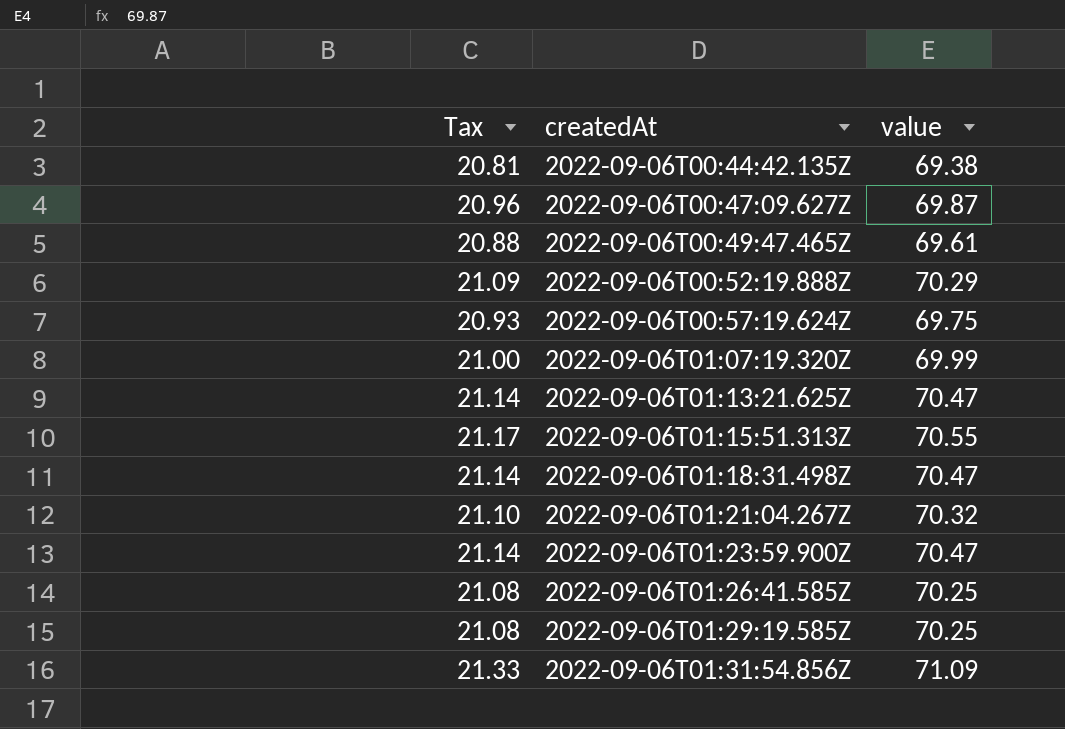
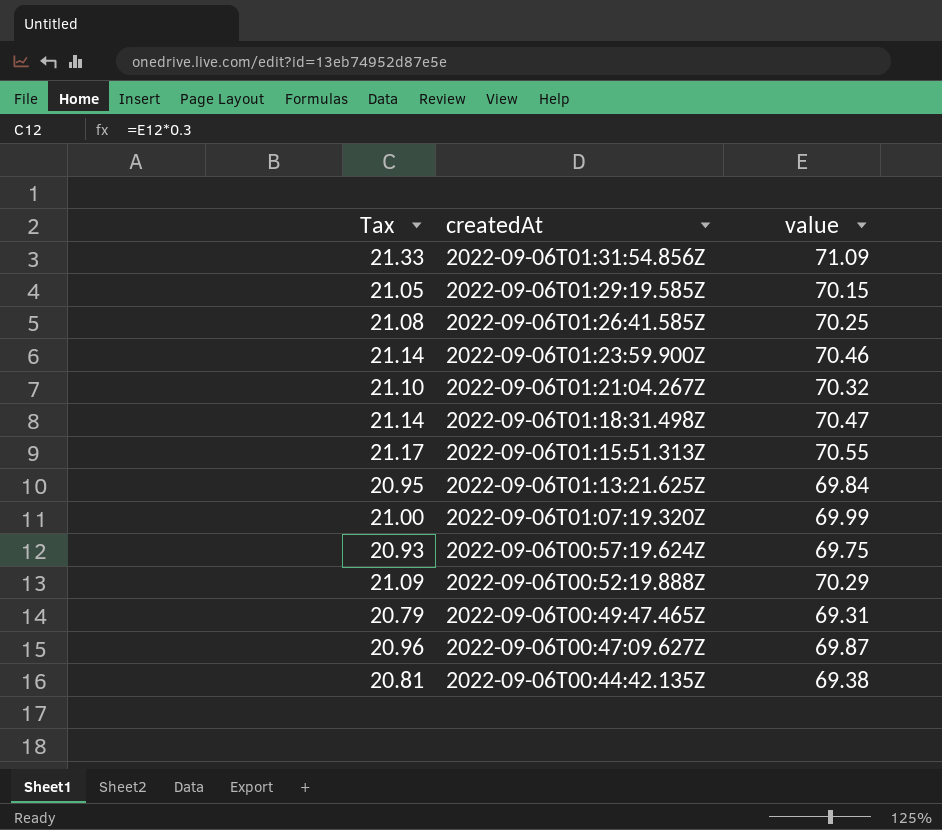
row order: createdAt ascending -> createdAt descending
2022-09-06T01:29:19.585Z | Tax: 21.08 -> 21.05
2022-09-06T01:29:19.585Z | value: 70.25 -> 70.15
2022-09-06T01:23:59.900Z | value: 70.47 -> 70.46
2022-09-06T01:13:21.625Z | Tax: 21.14 -> 20.95
2022-09-06T01:13:21.625Z | value: 70.47 -> 69.84
2022-09-06T00:49:47.465Z | Tax: 20.88 -> 20.79
2022-09-06T00:49:47.465Z | value: 69.61 -> 69.31

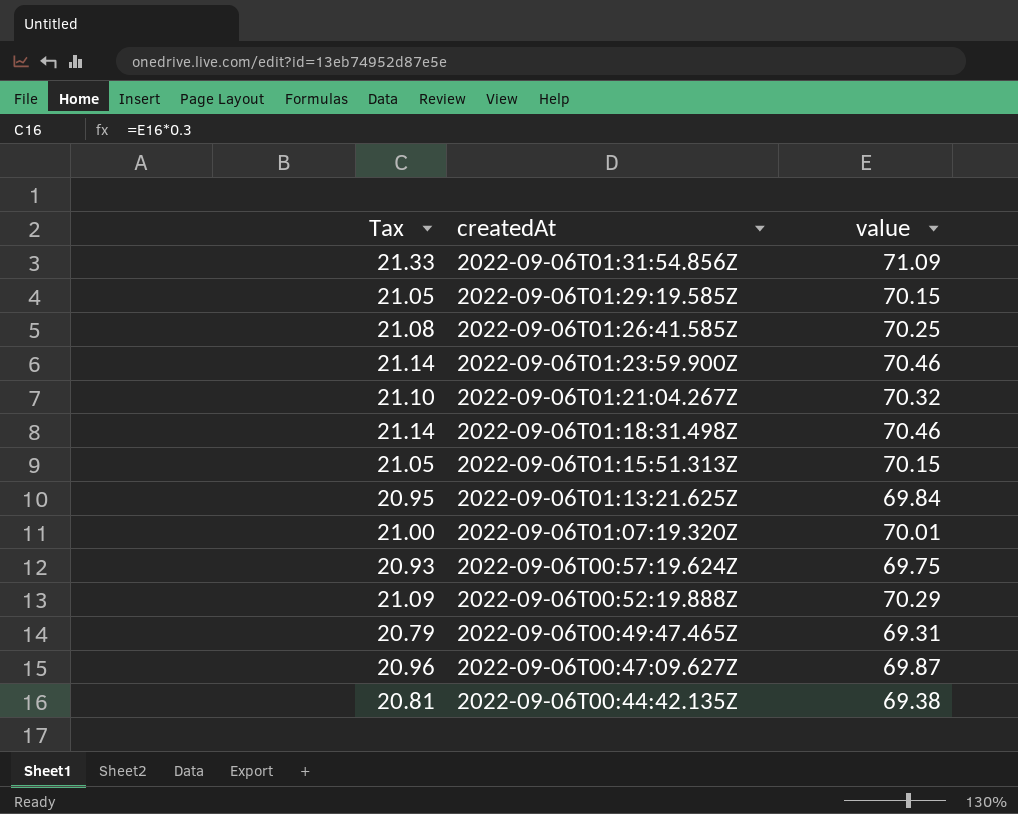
2022-09-06T01:18:31.498Z | value: 70.47 -> 70.46
2022-09-06T01:15:51.313Z | Tax: 21.17 -> 21.05
2022-09-06T01:15:51.313Z | value: 70.55 -> 70.15
2022-09-06T01:07:19.320Z | value: 69.99 -> 70.01

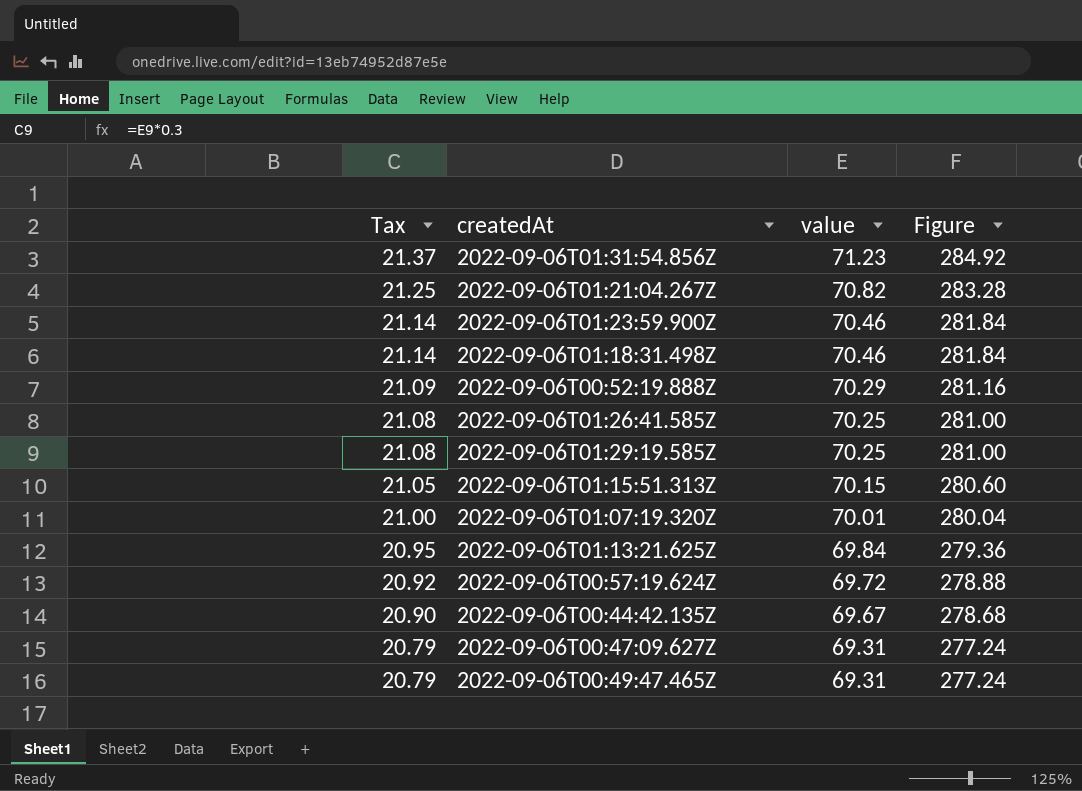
row order: createdAt descending -> Tax descending
column Figure | formula: none -> [value] * 4
2022-09-06T01:31:54.856Z | Tax: 21.33 -> 21.37
2022-09-06T01:31:54.856Z | value: 71.09 -> 71.23
2022-09-06T01:21:04.267Z | Tax: 21.10 -> 21.25
2022-09-06T01:21:04.267Z | value: 70.32 -> 70.82
2022-09-06T01:29:19.585Z | Tax: 21.05 -> 21.08
2022-09-06T01:29:19.585Z | value: 70.15 -> 70.25
2022-09-06T00:57:19.624Z | Tax: 20.93 -> 20.92
2022-09-06T00:57:19.624Z | value: 69.75 -> 69.72
2022-09-06T00:44:42.135Z | Tax: 20.81 -> 20.90
2022-09-06T00:44:42.135Z | value: 69.38 -> 69.67
2022-09-06T00:47:09.627Z | Tax: 20.96 -> 20.79
2022-09-06T00:47:09.627Z | value: 69.87 -> 69.31

